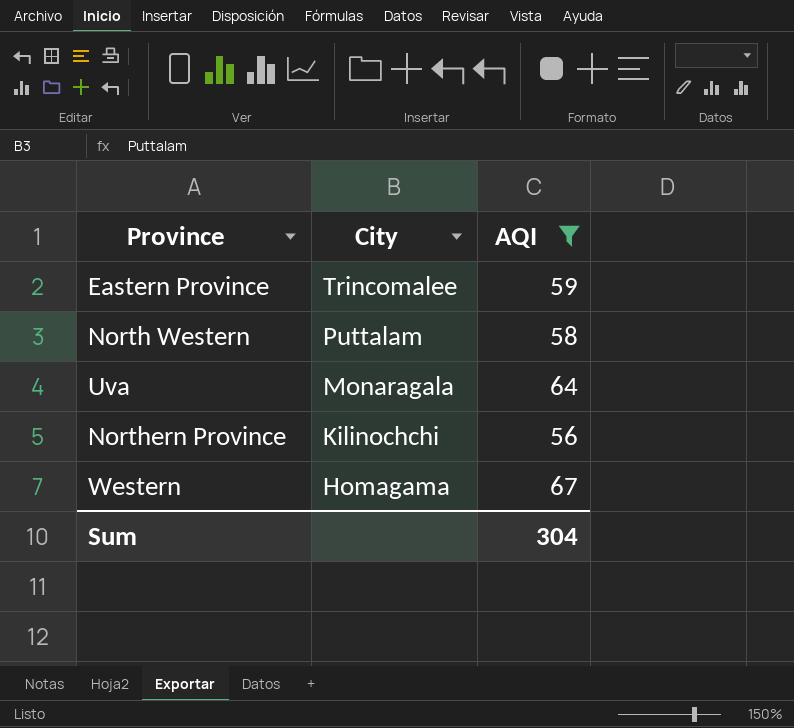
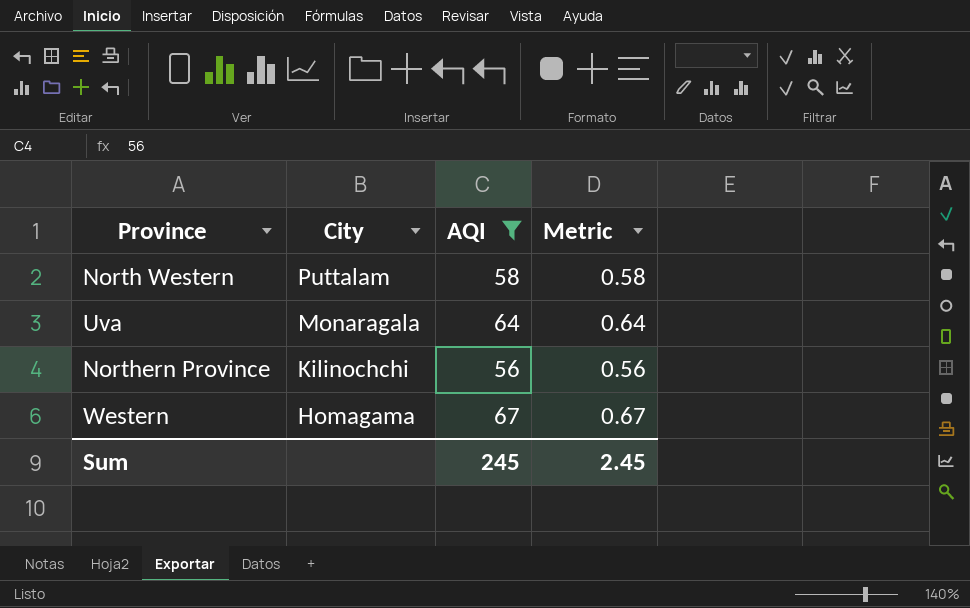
column Metric | formula: none -> [AQI] * 0.01
row Eastern Province: Trincomalee | 59 -> none
Sum | AQI: 304 -> 245

